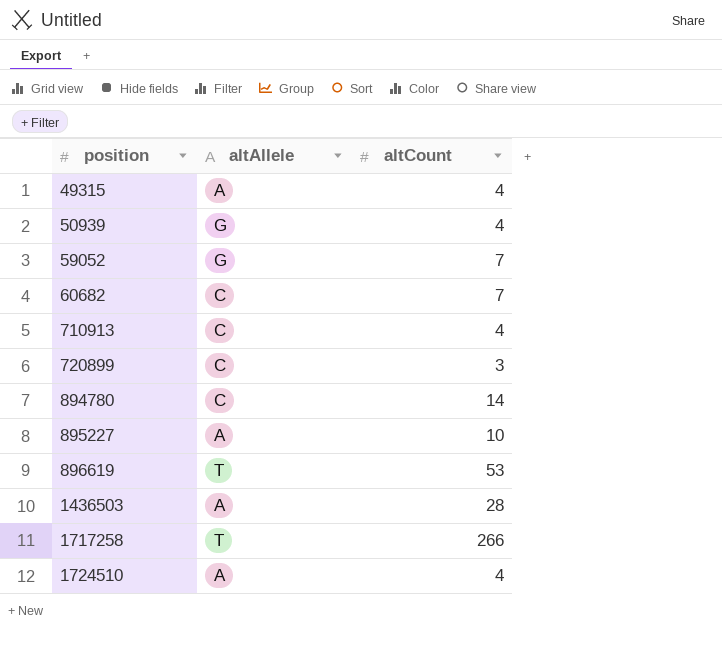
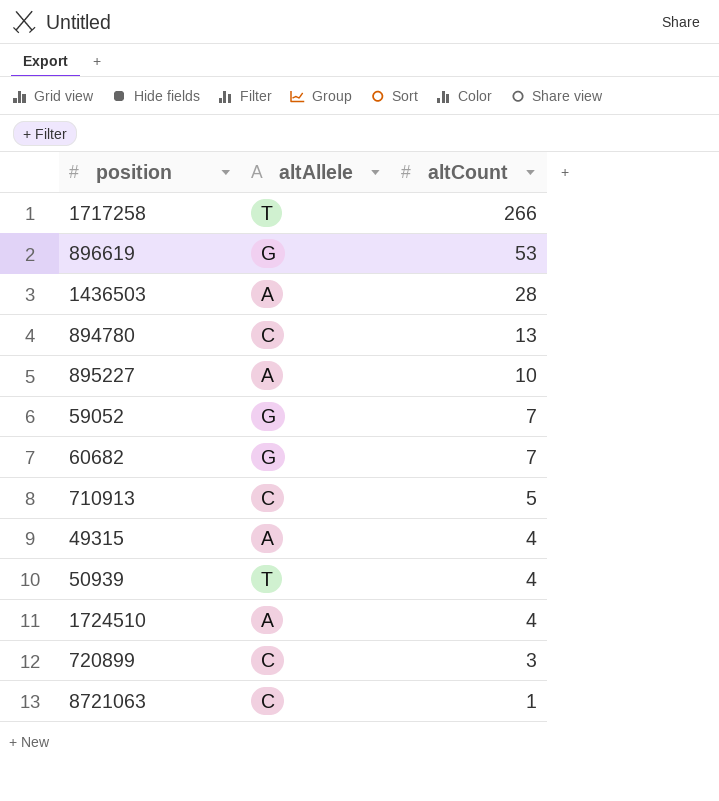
row order: position ascending -> altCount descending
896619 | altAllele: T -> G
894780 | altCount: 14 -> 13
60682 | altAllele: C -> G
710913 | altCount: 4 -> 5
50939 | altAllele: G -> T
row 8721063: none -> C | 1

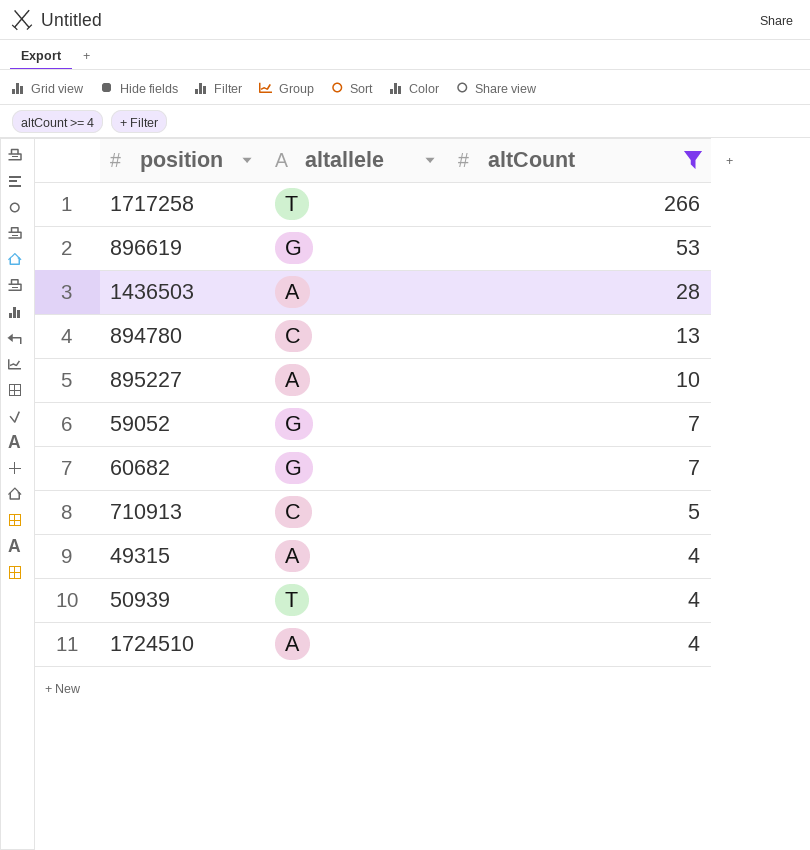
filter: none -> altCount >= 4
column name: altAllele -> altallele

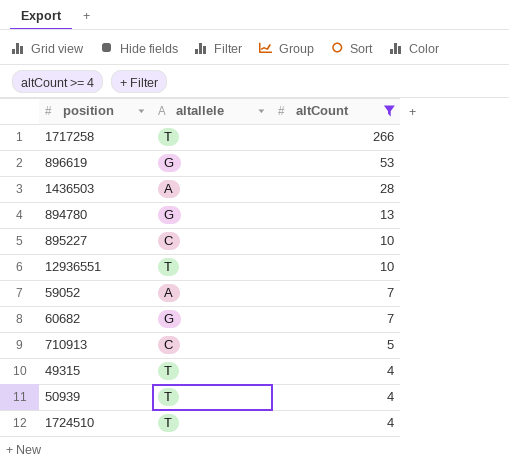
894780 | altallele: C -> G
895227 | altallele: A -> C
row 12936551: none -> T | 10
59052 | altallele: G -> A
49315 | altallele: A -> T
1724510 | altallele: A -> T

